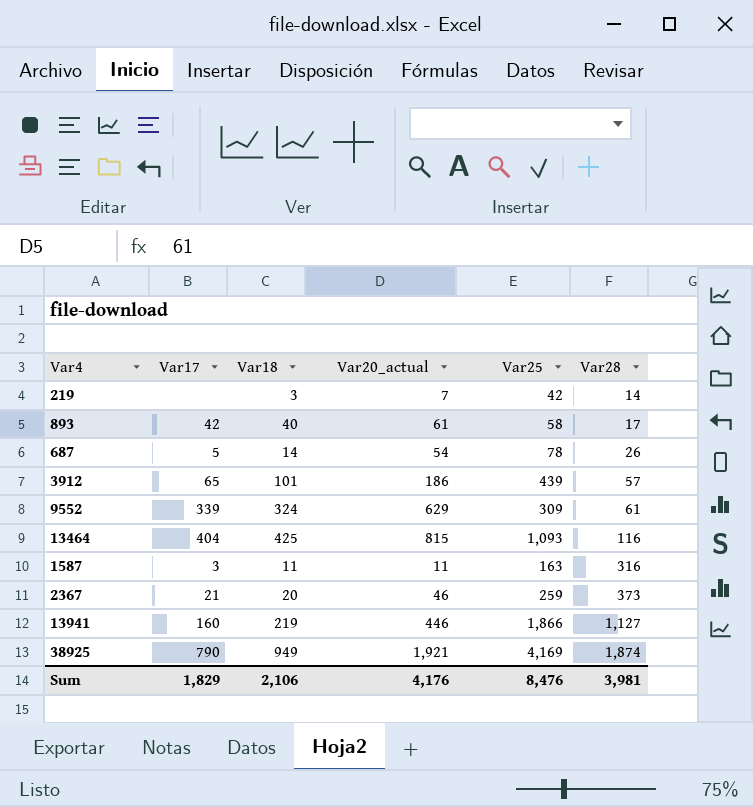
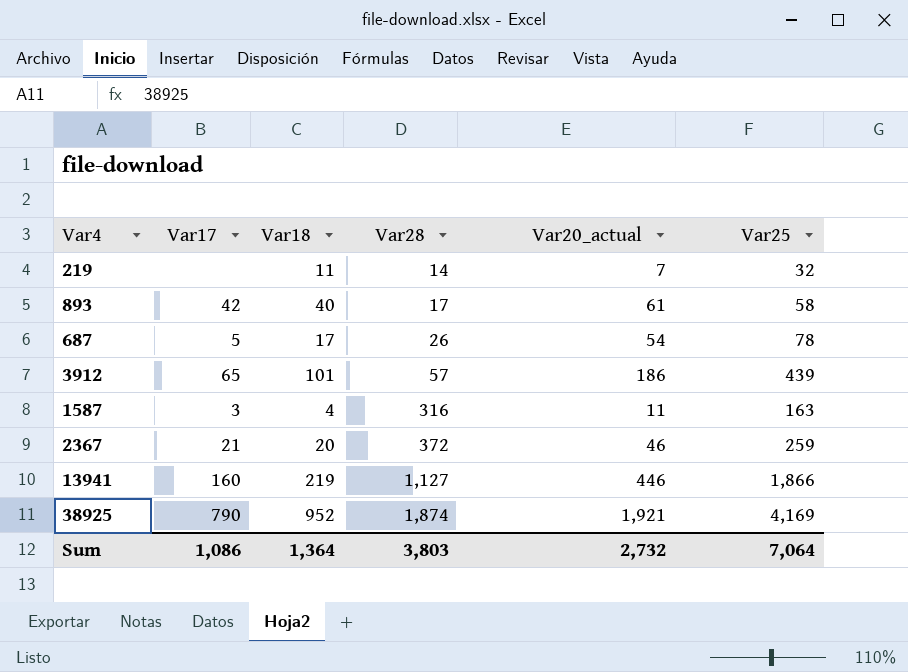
column Var28 | position: 6 -> 4
row 9552: 339 | 324 | 629 | 309 | 61 -> none
row 13464: 404 | 425 | 815 | 1,093 | 116 -> none
219 | Var18: 3 -> 11
219 | Var25: 42 -> 32
687 | Var18: 14 -> 17
1587 | Var18: 11 -> 4
2367 | Var28: 373 -> 372
38925 | Var18: 949 -> 952
Sum | Var17: 1,829 -> 1,086
Sum | Var18: 2,106 -> 1,364
Sum | Var28: 3,981 -> 3,803
Sum | Var20_actual: 4,176 -> 2,732
Sum | Var25: 8,476 -> 7,064

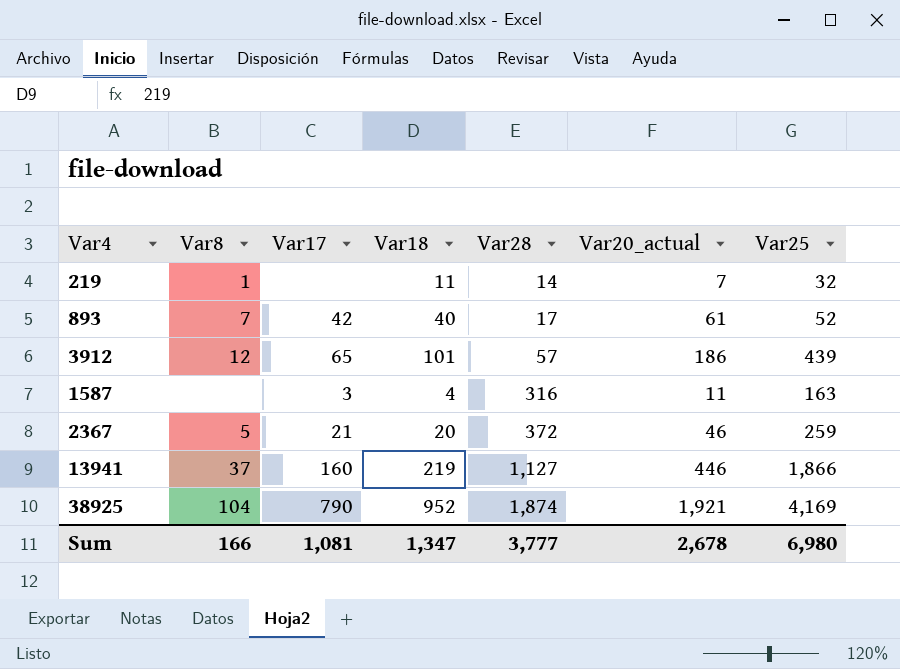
column Var8 | position: none -> 2
row 687: 5 | 17 | 26 | 54 | 78 -> none
893 | Var25: 58 -> 52
Sum | Var17: 1,086 -> 1,081
Sum | Var18: 1,364 -> 1,347
Sum | Var28: 3,803 -> 3,777
Sum | Var20_actual: 2,732 -> 2,678
Sum | Var25: 7,064 -> 6,980

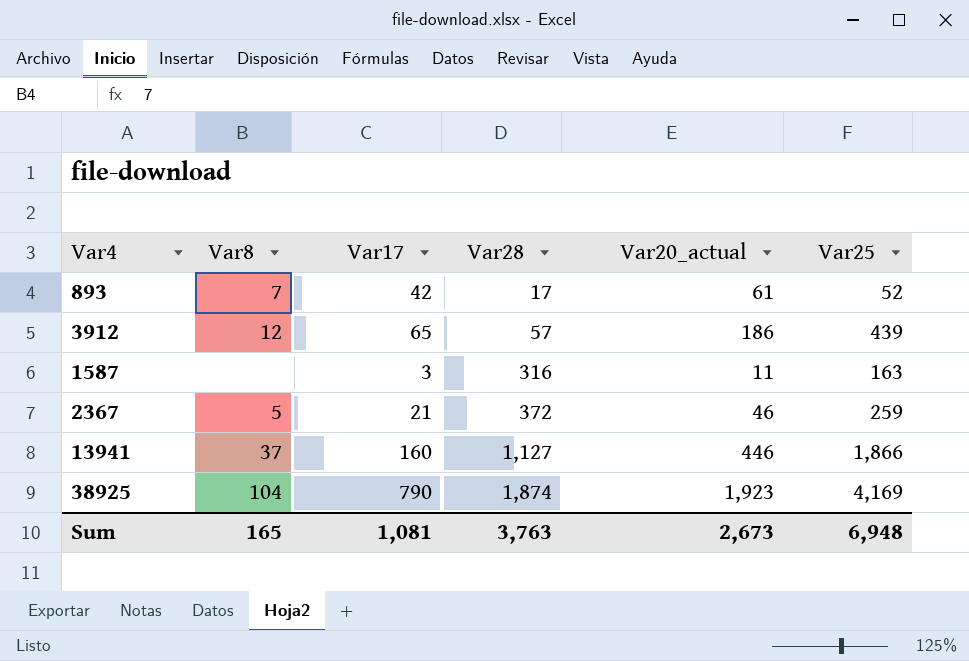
column Var18 | position: 4 -> none
row 219: 1 | none | 11 | 14 | 7 | 32 -> none
38925 | Var20_actual: 1,921 -> 1,923
Sum | Var8: 166 -> 165
Sum | Var28: 3,777 -> 3,763
Sum | Var20_actual: 2,678 -> 2,673
Sum | Var25: 6,980 -> 6,948

